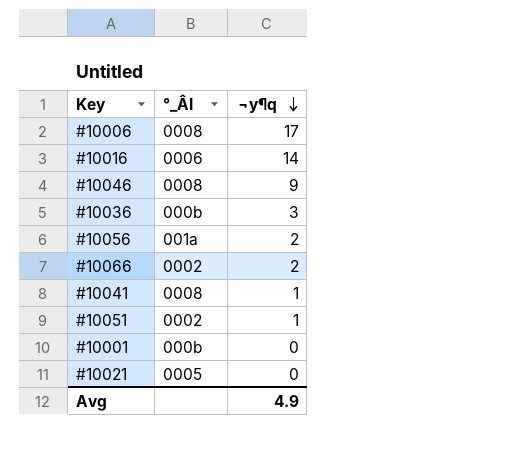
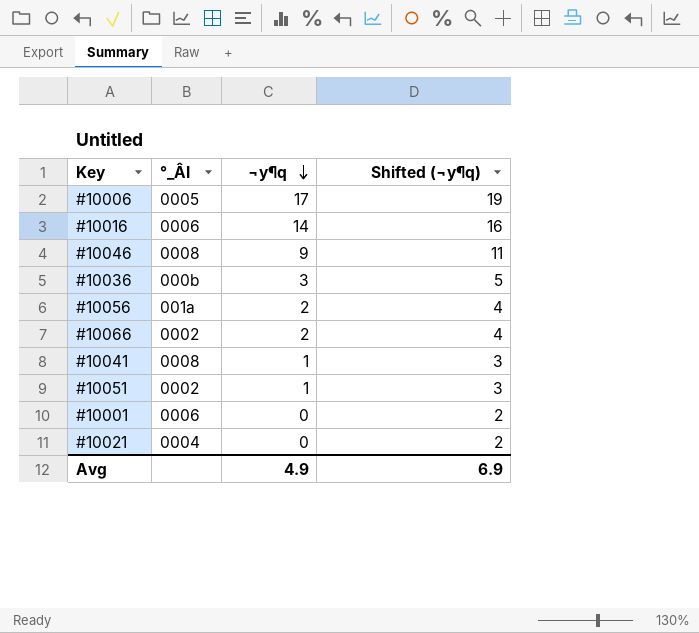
column Shifted (¬y¶q) | formula: none -> [¬y¶q] + 2
#10006 | °_ÂI: 0008 -> 0005
#10001 | °_ÂI: 000b -> 0006
#10021 | °_ÂI: 0005 -> 0004

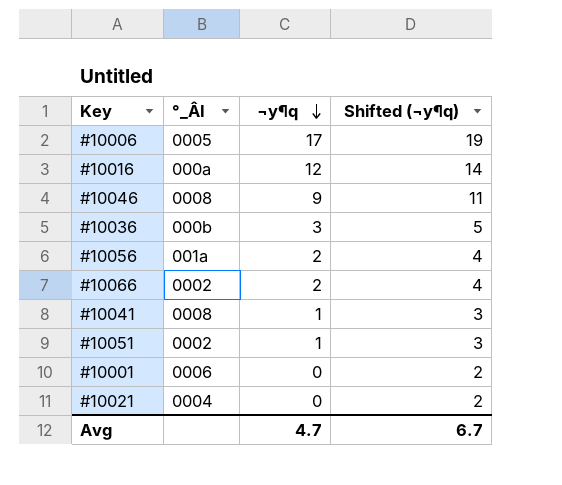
#10016 | °_ÂI: 0006 -> 000a
#10016 | ¬y¶q: 14 -> 12
#10016 | Shifted (¬y¶q): 16 -> 14
Avg | ¬y¶q: 4.9 -> 4.7
Avg | Shifted (¬y¶q): 6.9 -> 6.7

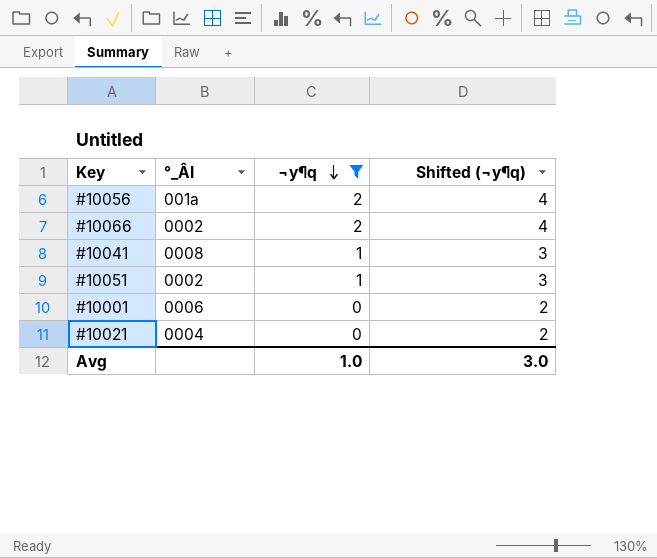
filter: none -> ¬y¶q <= 2
Avg | ¬y¶q: 4.7 -> 1.0
Avg | Shifted (¬y¶q): 6.7 -> 3.0

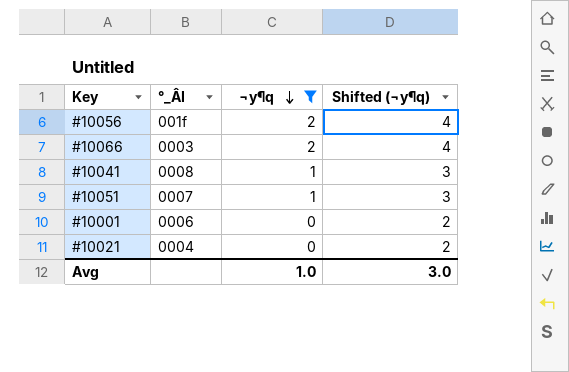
#10056 | °_ÂI: 001a -> 001f
#10066 | °_ÂI: 0002 -> 0003
#10051 | °_ÂI: 0002 -> 0007

